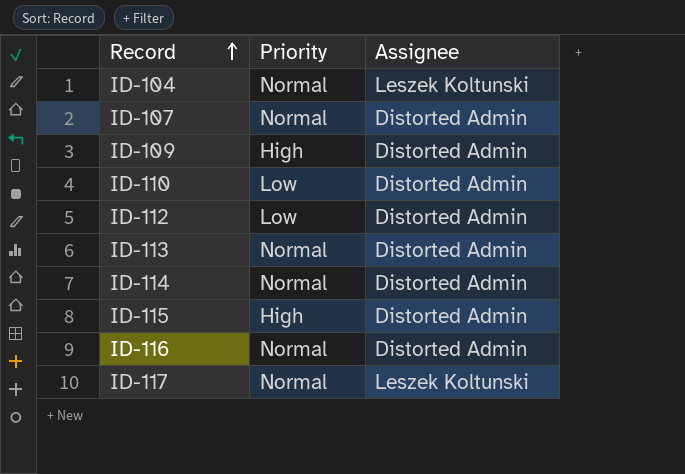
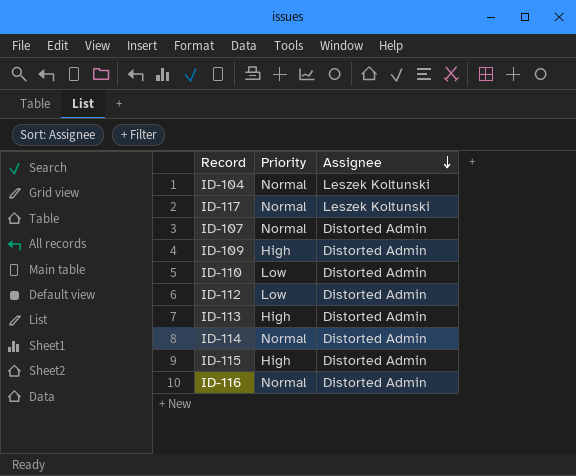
row order: Record ascending -> Assignee descending
ID-113 | Priority: Normal -> High

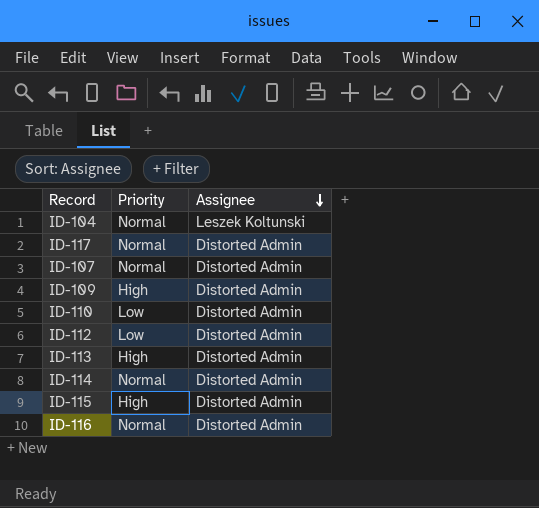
ID-117 | Assignee: Leszek Koltunski -> Distorted Admin

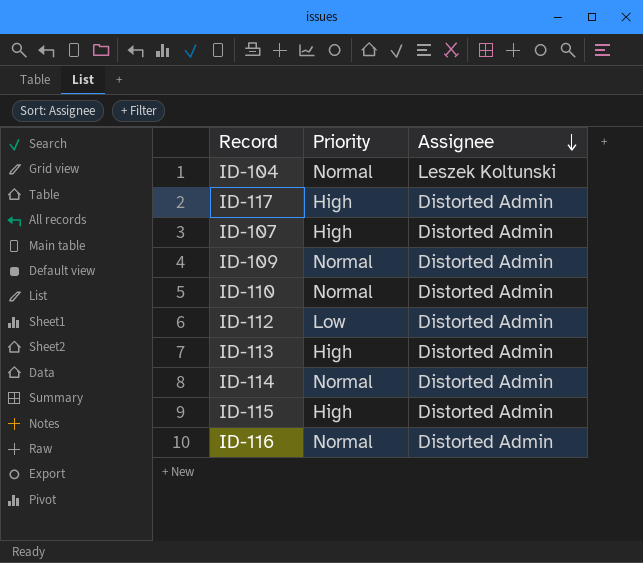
ID-117 | Priority: Normal -> High
ID-107 | Priority: Normal -> High
ID-109 | Priority: High -> Normal
ID-110 | Priority: Low -> Normal

